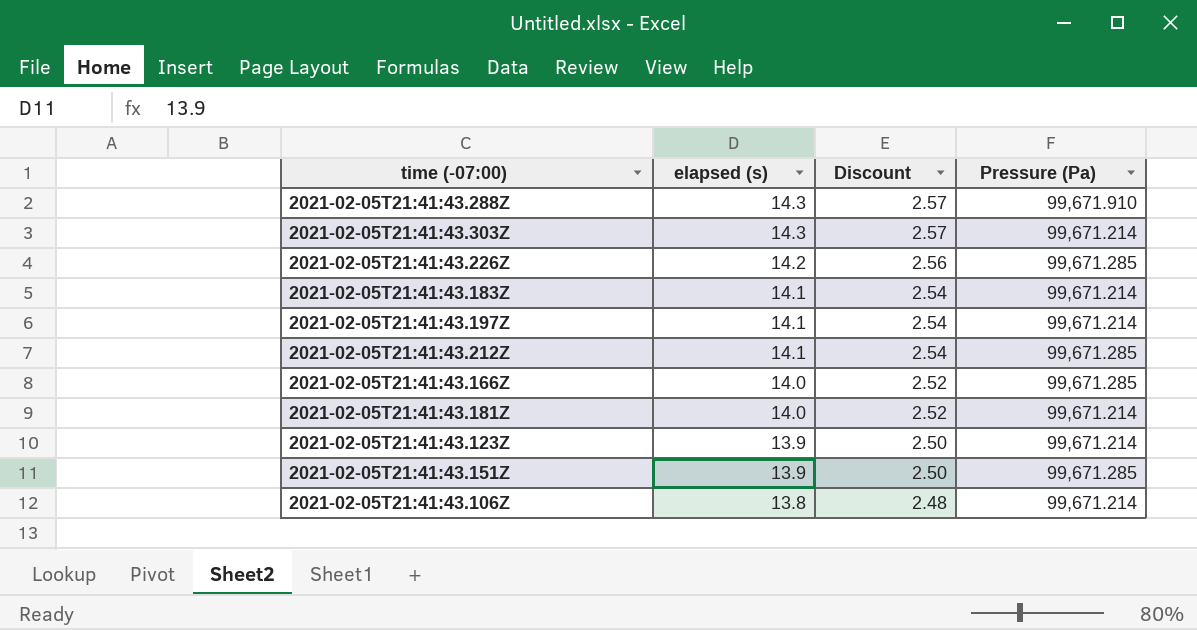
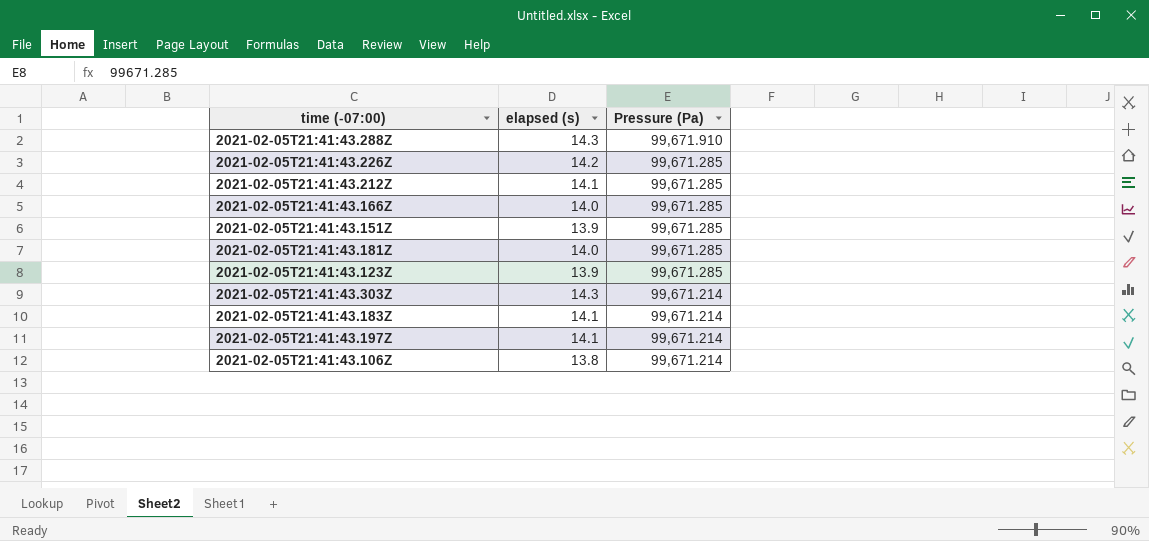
row order: elapsed (s) descending -> Pressure (Pa) descending
column Discount | formula: [elapsed (s)] * 0.18 -> none
2021-02-05T21:41:43.181Z | Pressure (Pa): 99,671.214 -> 99,671.285
2021-02-05T21:41:43.123Z | Pressure (Pa): 99,671.214 -> 99,671.285

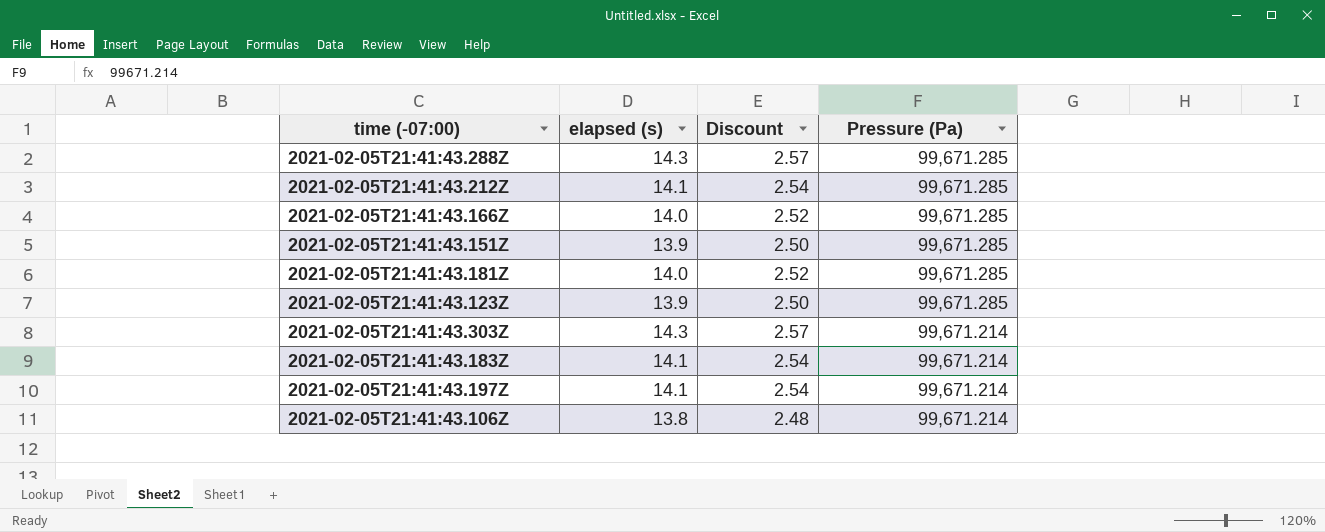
column Discount | formula: none -> [elapsed (s)] * 0.18
row 2021-02-05T21:41:43.226Z: 14.2 | 99,671.285 -> none
2021-02-05T21:41:43.288Z | Pressure (Pa): 99,671.910 -> 99,671.285

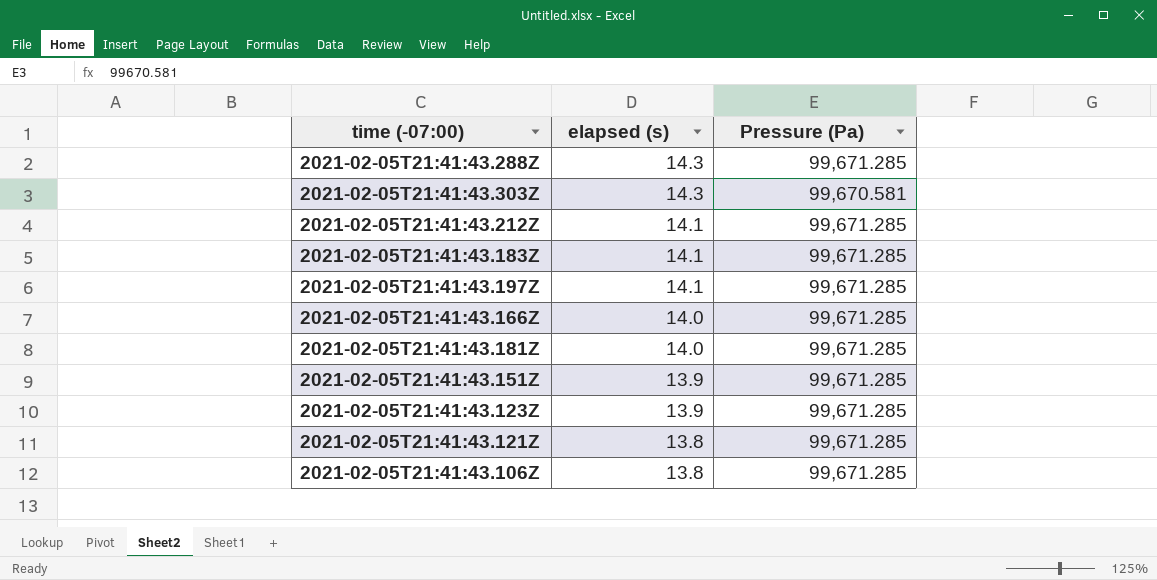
row order: Pressure (Pa) descending -> elapsed (s) descending
column Discount | formula: [elapsed (s)] * 0.18 -> none
2021-02-05T21:41:43.303Z | Pressure (Pa): 99,671.214 -> 99,670.581
2021-02-05T21:41:43.183Z | Pressure (Pa): 99,671.214 -> 99,671.285
2021-02-05T21:41:43.197Z | Pressure (Pa): 99,671.214 -> 99,671.285
row 2021-02-05T21:41:43.121Z: none -> 13.8 | 99,671.285
2021-02-05T21:41:43.106Z | Pressure (Pa): 99,671.214 -> 99,671.285

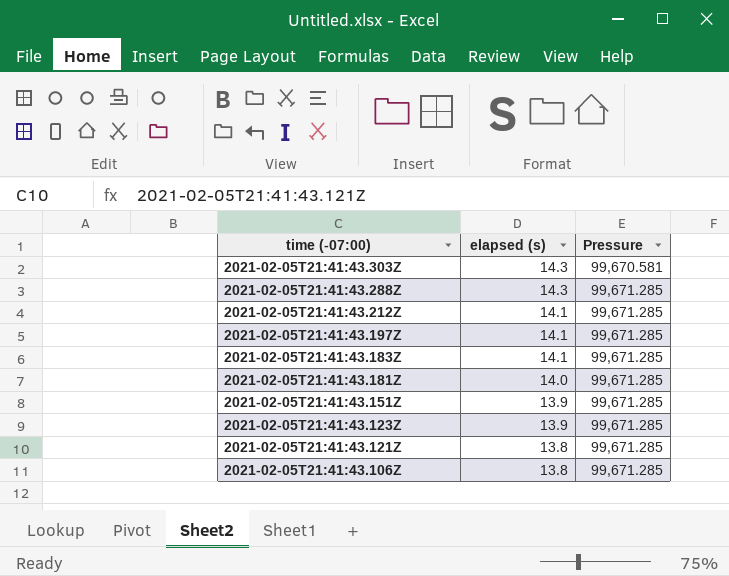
row order: elapsed (s) descending -> time (-07:00) descending
column name: Pressure (Pa) -> Pressure
row 2021-02-05T21:41:43.166Z: 14.0 | 99,671.285 -> none

